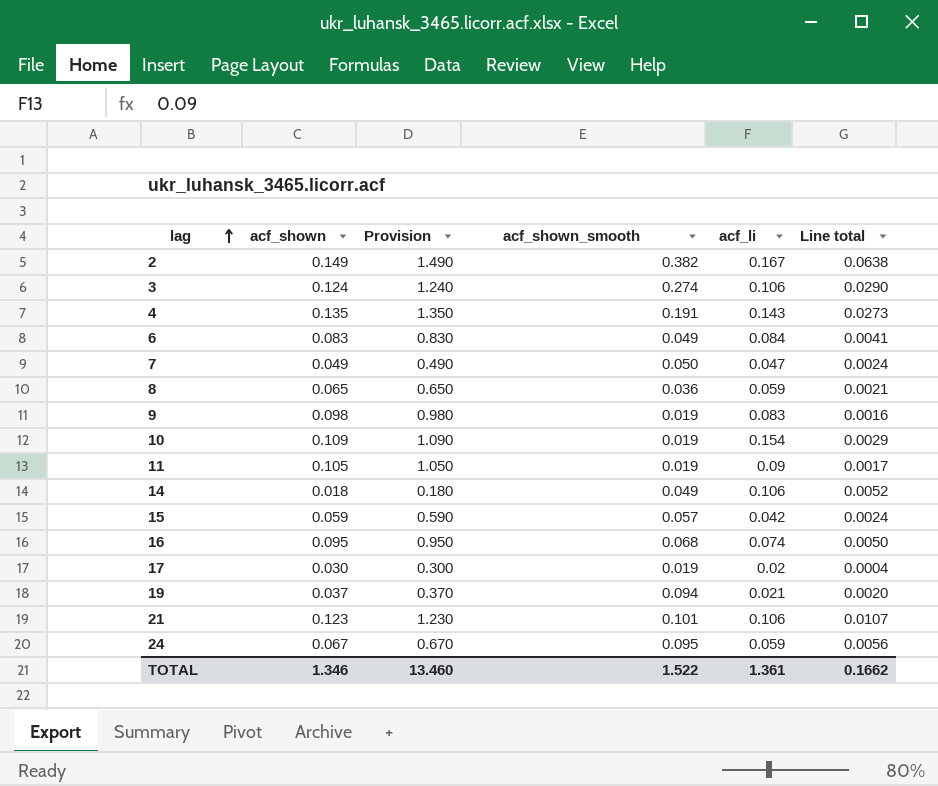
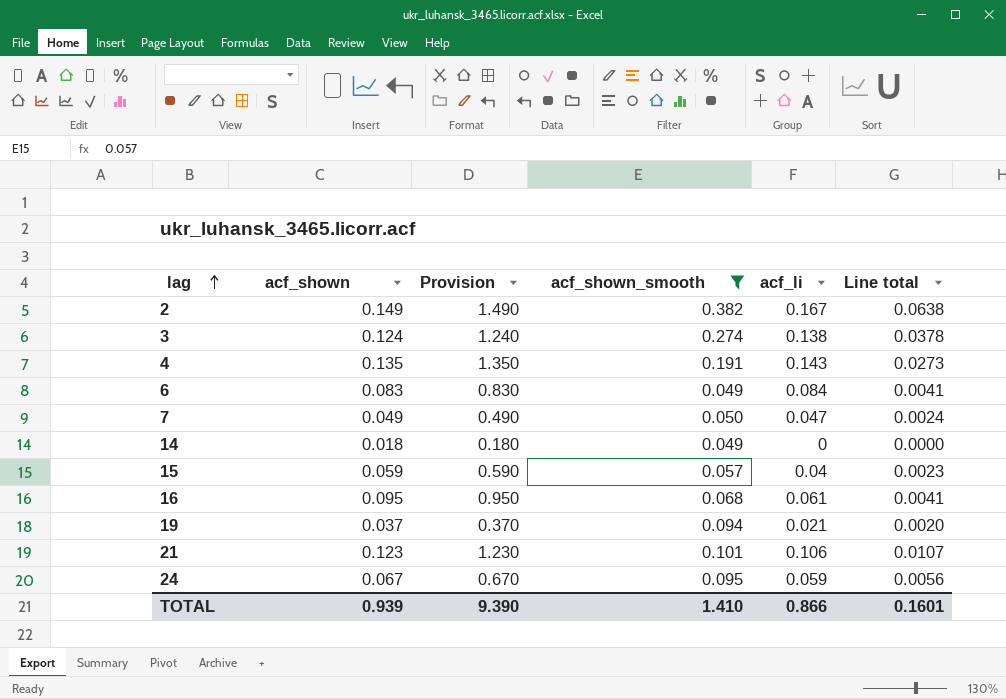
filter: none -> acf_shown_smooth >= 0.049
3 | acf_li: 0.106 -> 0.138
3 | Line total: 0.0290 -> 0.0378
14 | acf_li: 0.106 -> 0
14 | Line total: 0.0052 -> 0.0000
15 | acf_li: 0.042 -> 0.04
15 | Line total: 0.0024 -> 0.0023
16 | acf_li: 0.074 -> 0.061
16 | Line total: 0.0050 -> 0.0041
TOTAL | acf_shown: 1.346 -> 0.939
TOTAL | Provision: 13.460 -> 9.390
TOTAL | acf_shown_smooth: 1.522 -> 1.410
TOTAL | acf_li: 1.361 -> 0.866
TOTAL | Line total: 0.1662 -> 0.1601

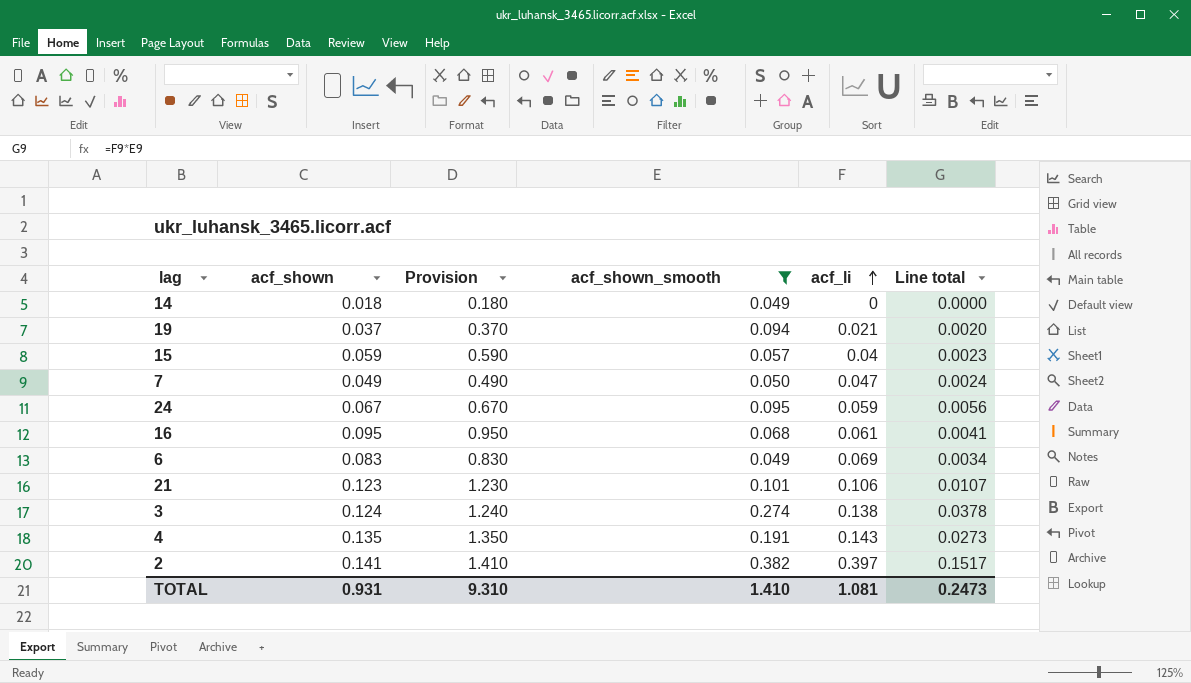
row order: lag ascending -> acf_li ascending
6 | acf_li: 0.084 -> 0.069
6 | Line total: 0.0041 -> 0.0034
2 | acf_shown: 0.149 -> 0.141
2 | Provision: 1.490 -> 1.410
2 | acf_li: 0.167 -> 0.397
2 | Line total: 0.0638 -> 0.1517
TOTAL | acf_shown: 0.939 -> 0.931
TOTAL | Provision: 9.390 -> 9.310
TOTAL | acf_li: 0.866 -> 1.081
TOTAL | Line total: 0.1601 -> 0.2473

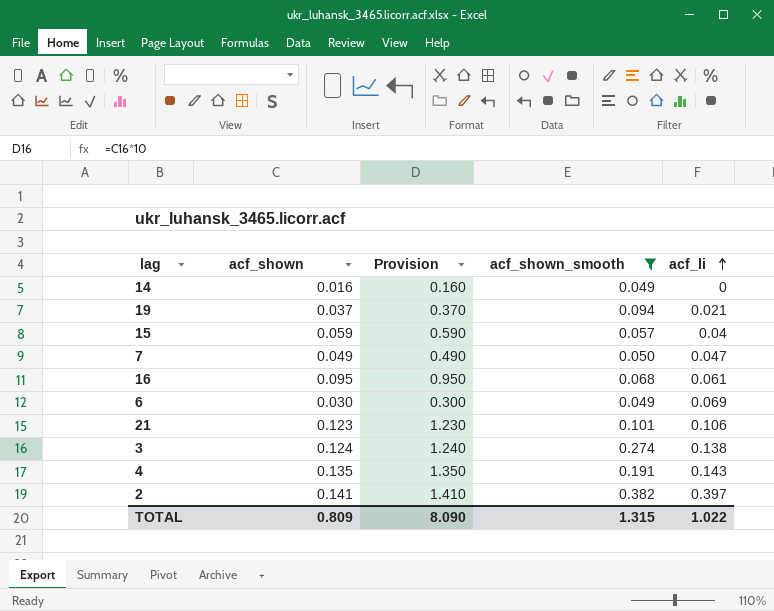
column Line total | formula: [acf_shown_smooth] * [acf_li] -> none
row 24: 0.067 | 0.670 | 0.095 | 0.059 | 0.0056 -> none
14 | acf_shown: 0.018 -> 0.016
14 | Provision: 0.180 -> 0.160
6 | acf_shown: 0.083 -> 0.030
6 | Provision: 0.830 -> 0.300
TOTAL | acf_shown: 0.931 -> 0.809
TOTAL | Provision: 9.310 -> 8.090
TOTAL | acf_shown_smooth: 1.410 -> 1.315
TOTAL | acf_li: 1.081 -> 1.022

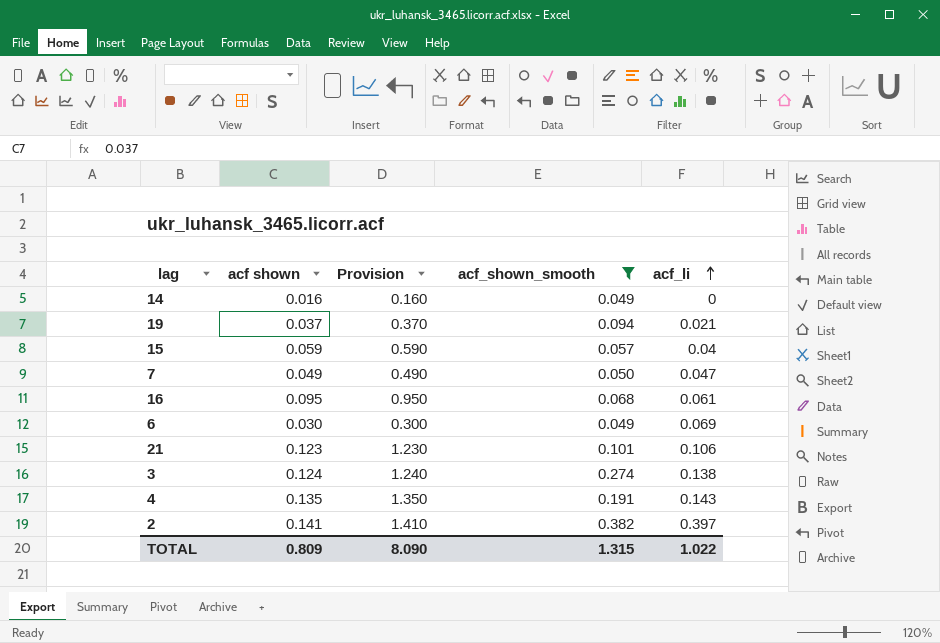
column name: acf_shown -> acf shown

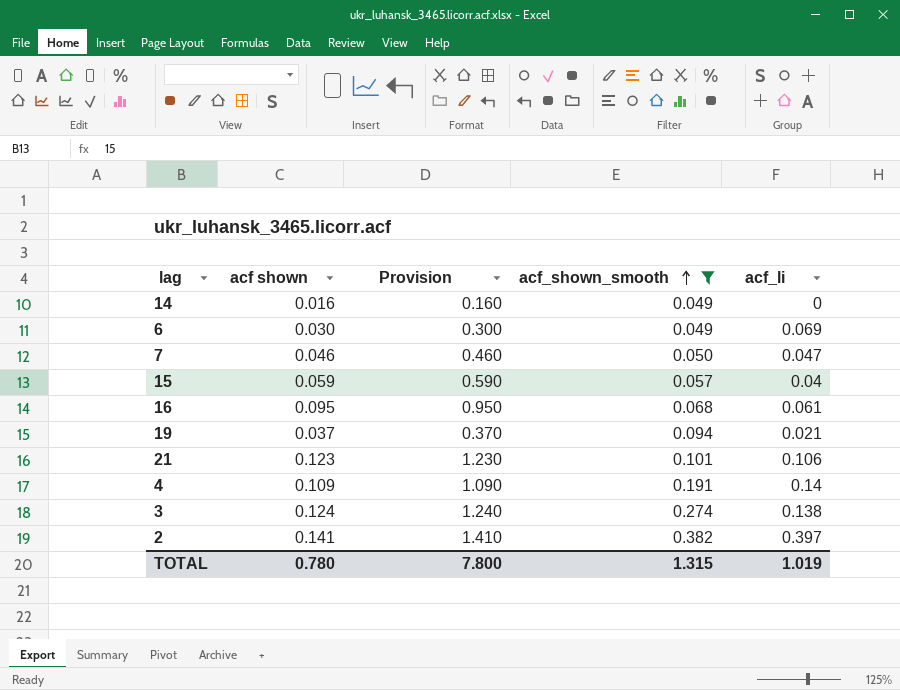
row order: acf_li ascending -> acf_shown_smooth ascending
7 | acf shown: 0.049 -> 0.046
7 | Provision: 0.490 -> 0.460
4 | acf shown: 0.135 -> 0.109
4 | Provision: 1.350 -> 1.090
4 | acf_li: 0.143 -> 0.14
TOTAL | acf shown: 0.809 -> 0.780
TOTAL | Provision: 8.090 -> 7.800
TOTAL | acf_li: 1.022 -> 1.019

